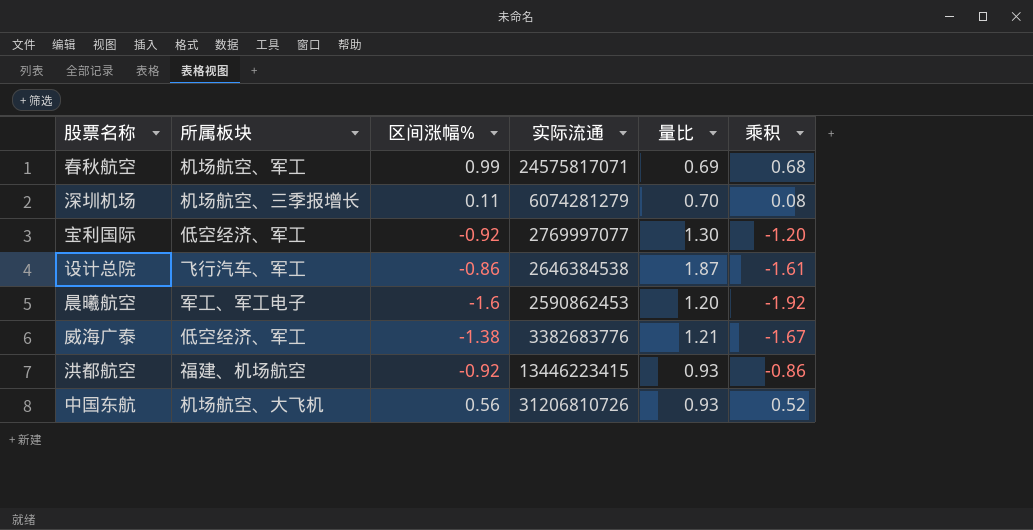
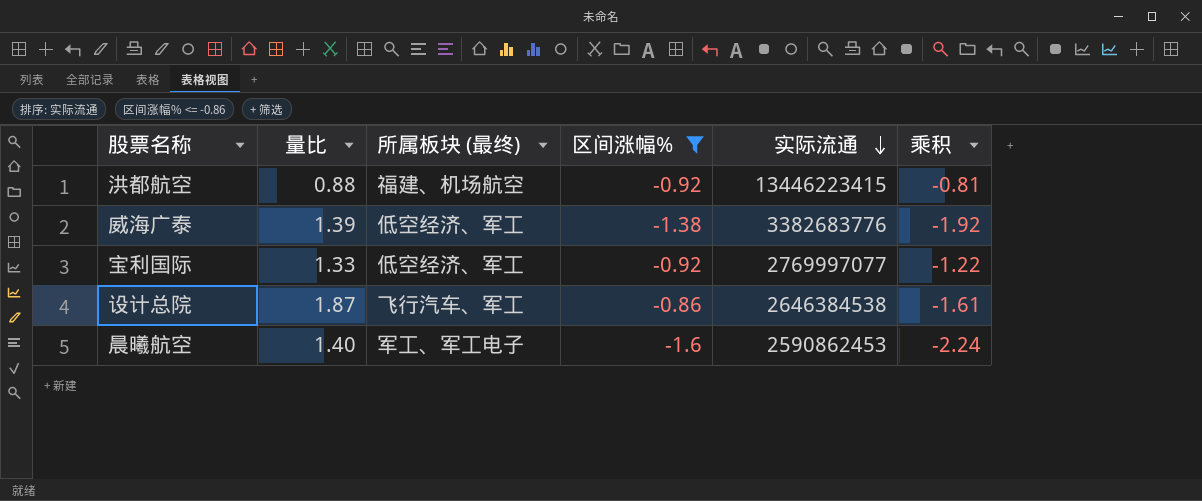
filter: none -> 区间涨幅% <= -0.86
row order: none -> 实际流通 descending
column 量比 | position: 5 -> 2
column name: 所属板块 -> 所属板块 (最终)
洪都航空 | 量比: 0.93 -> 0.88
洪都航空 | 乘积: -0.86 -> -0.81
威海广泰 | 量比: 1.21 -> 1.39
威海广泰 | 乘积: -1.67 -> -1.92
宝利国际 | 量比: 1.30 -> 1.33
宝利国际 | 乘积: -1.20 -> -1.22
晨曦航空 | 量比: 1.20 -> 1.40
晨曦航空 | 乘积: -1.92 -> -2.24

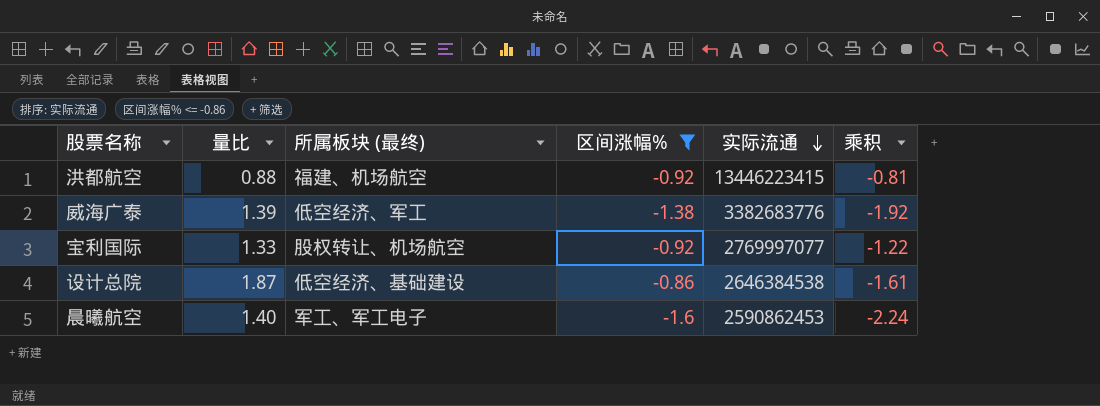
宝利国际 | 所属板块 (最终): 低空经济、军工 -> 股权转让、机场航空
设计总院 | 所属板块 (最终): 飞行汽车、军工 -> 低空经济、基础建设

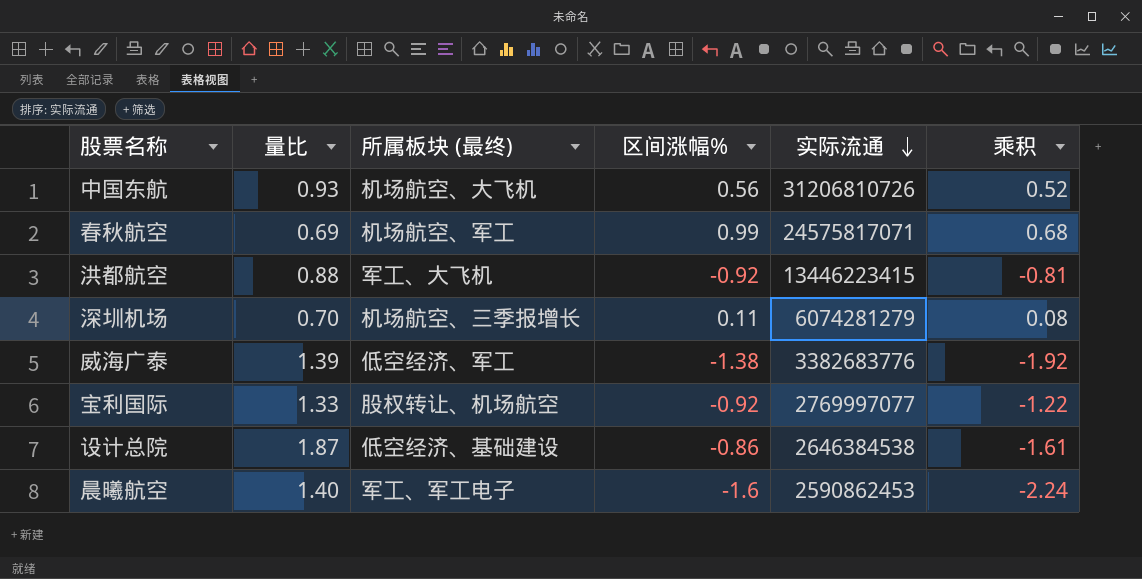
filter: 区间涨幅% <= -0.86 -> none
洪都航空 | 所属板块 (最终): 福建、机场航空 -> 军工、大飞机

